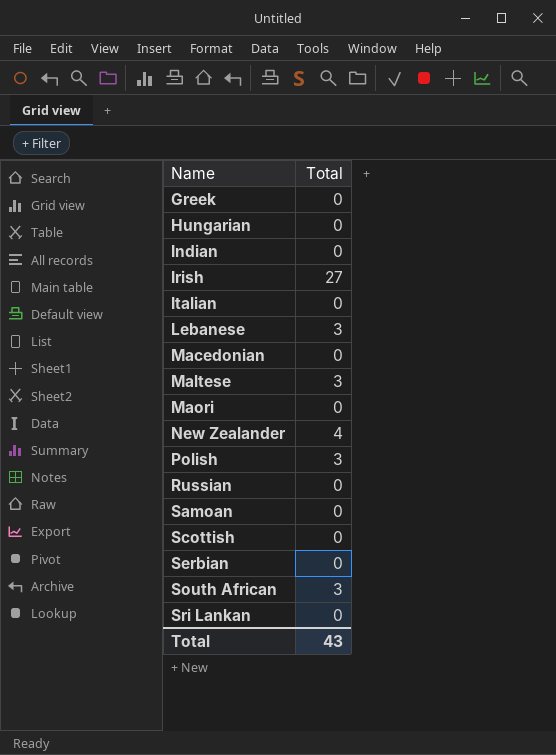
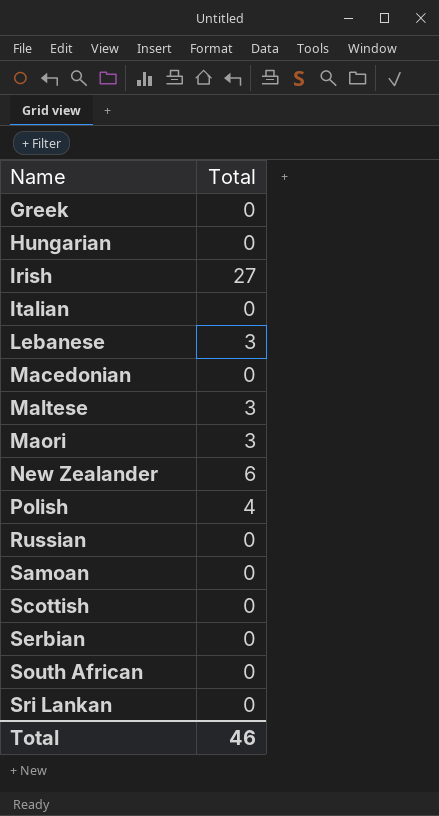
row Indian: 0 -> none
Maori | Total: 0 -> 3
New Zealander | Total: 4 -> 6
Polish | Total: 3 -> 4
South African | Total: 3 -> 0
Total | Total: 43 -> 46

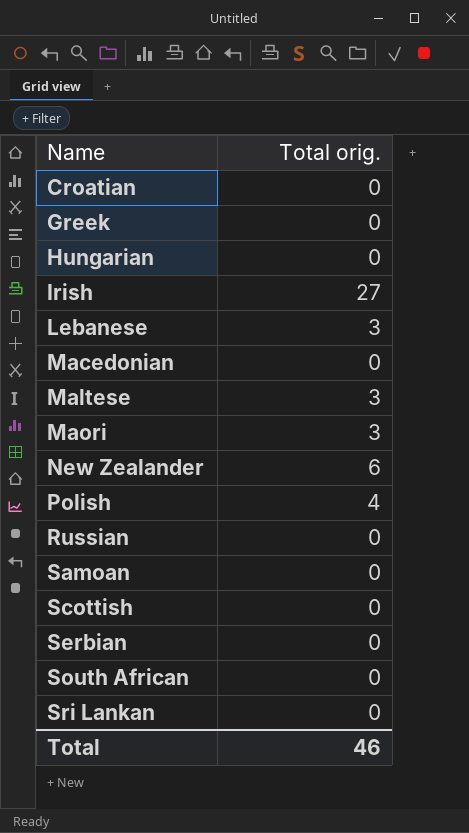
column name: Total -> Total orig.
row Italian: 0 -> none
row Croatian: none -> 0

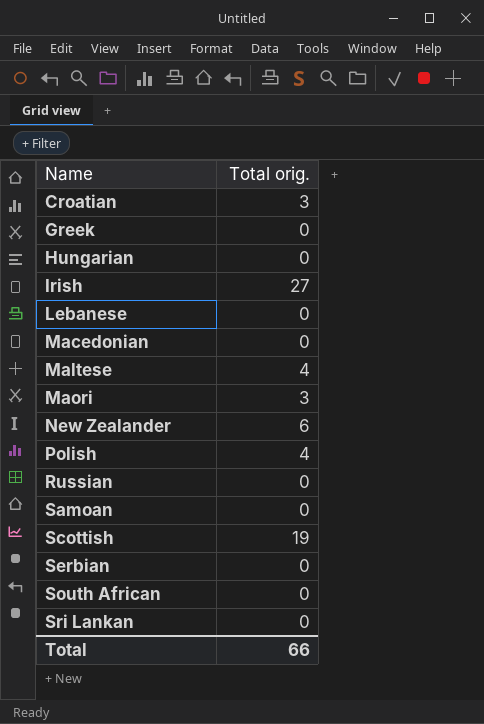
Croatian | Total orig.: 0 -> 3
Lebanese | Total orig.: 3 -> 0
Maltese | Total orig.: 3 -> 4
Scottish | Total orig.: 0 -> 19
Total | Total orig.: 46 -> 66

